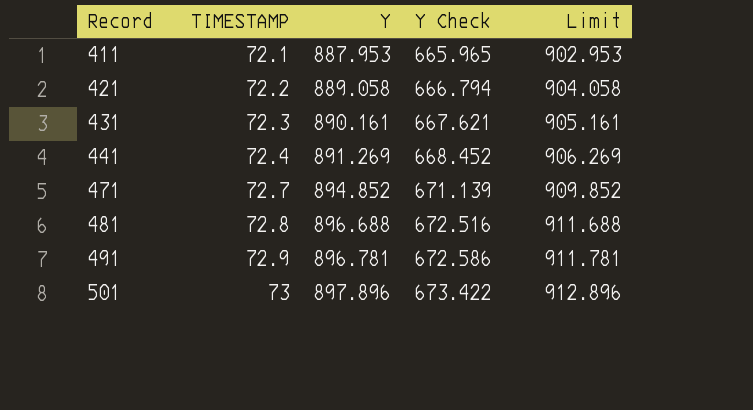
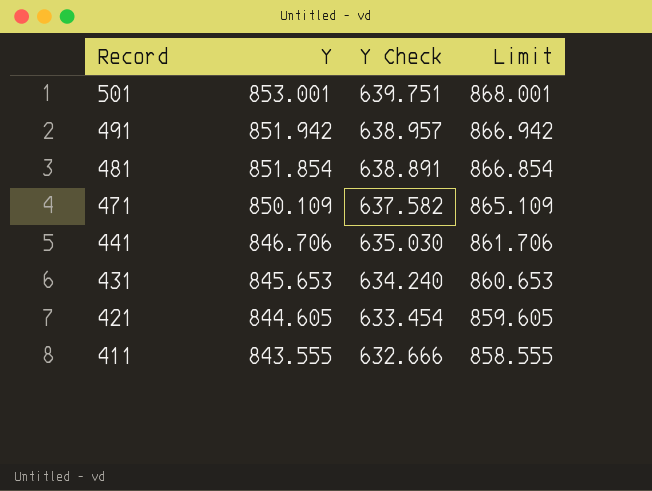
row order: Record ascending -> Record descending
column TIMESTAMP | position: 2 -> none
501 | Y: 897.896 -> 853.001
501 | Y Check: 673.422 -> 639.751
501 | Limit: 912.896 -> 868.001
491 | Y: 896.781 -> 851.942
491 | Y Check: 672.586 -> 638.957
491 | Limit: 911.781 -> 866.942
481 | Y: 896.688 -> 851.854
481 | Y Check: 672.516 -> 638.891
481 | Limit: 911.688 -> 866.854
471 | Y: 894.852 -> 850.109
471 | Y Check: 671.139 -> 637.582
471 | Limit: 909.852 -> 865.109
441 | Y: 891.269 -> 846.706
441 | Y Check: 668.452 -> 635.030
441 | Limit: 906.269 -> 861.706
431 | Y: 890.161 -> 845.653
431 | Y Check: 667.621 -> 634.240
431 | Limit: 905.161 -> 860.653
421 | Y: 889.058 -> 844.605
421 | Y Check: 666.794 -> 633.454
421 | Limit: 904.058 -> 859.605
411 | Y: 887.953 -> 843.555
411 | Y Check: 665.965 -> 632.666
411 | Limit: 902.953 -> 858.555

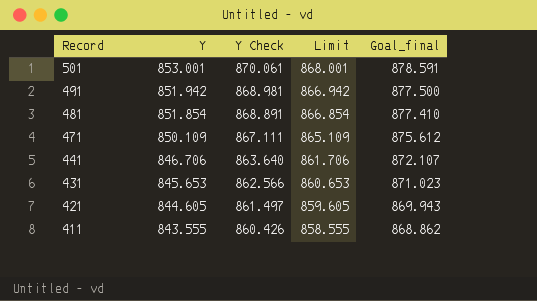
column Y Check | formula: [Y] * 0.75 -> [Y] * 1.02
column Goal_final | formula: none -> [Y] * 1.03

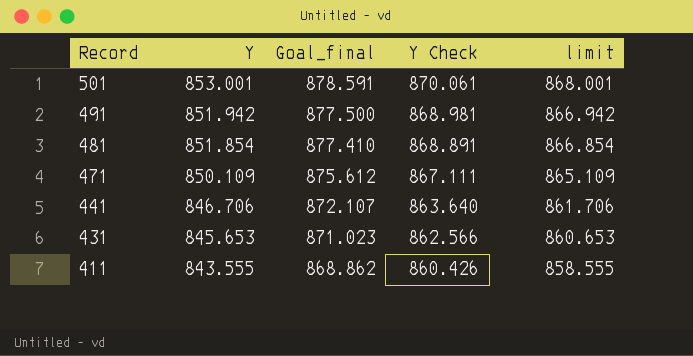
column Goal_final | position: 5 -> 3
column name: Limit -> limit
row 421: 844.605 | 861.497 | 859.605 | 869.943 -> none

